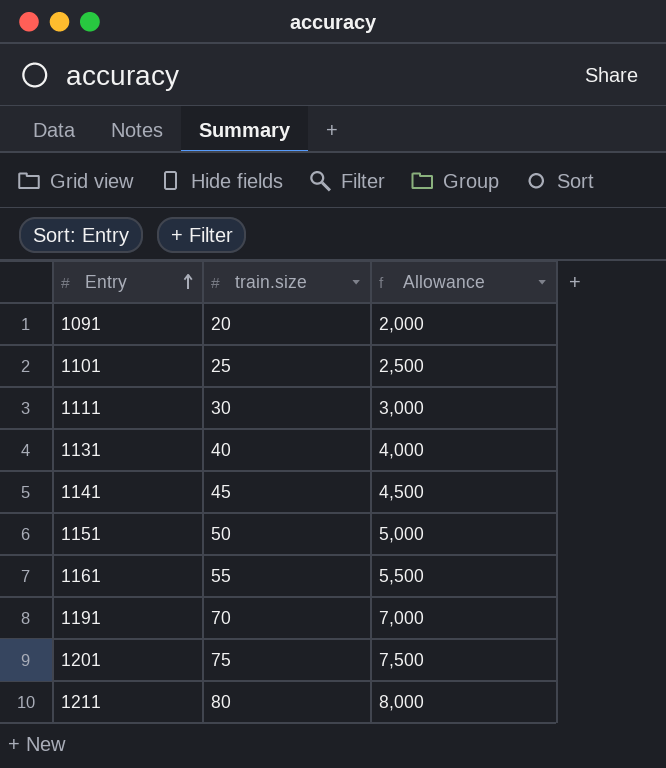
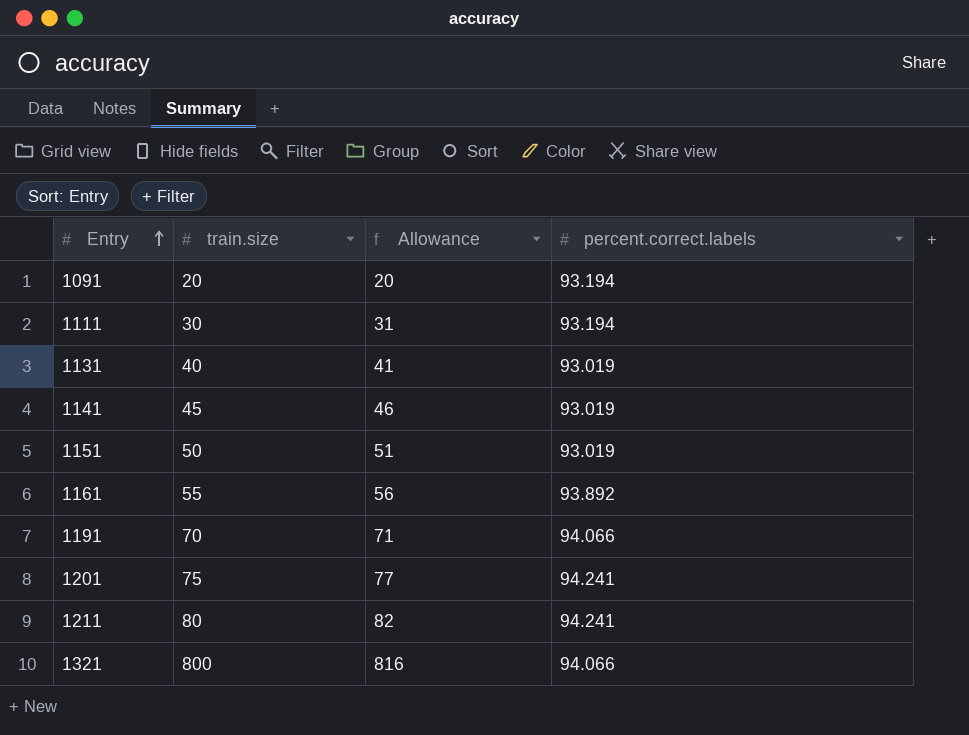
column Allowance | formula: [train.size] * 100 -> [train.size] * 1.02
column percent.correct.labels | position: none -> 4
row 1101: 25 | 2,500 -> none
row 1321: none -> 800 | 816 | 94.066

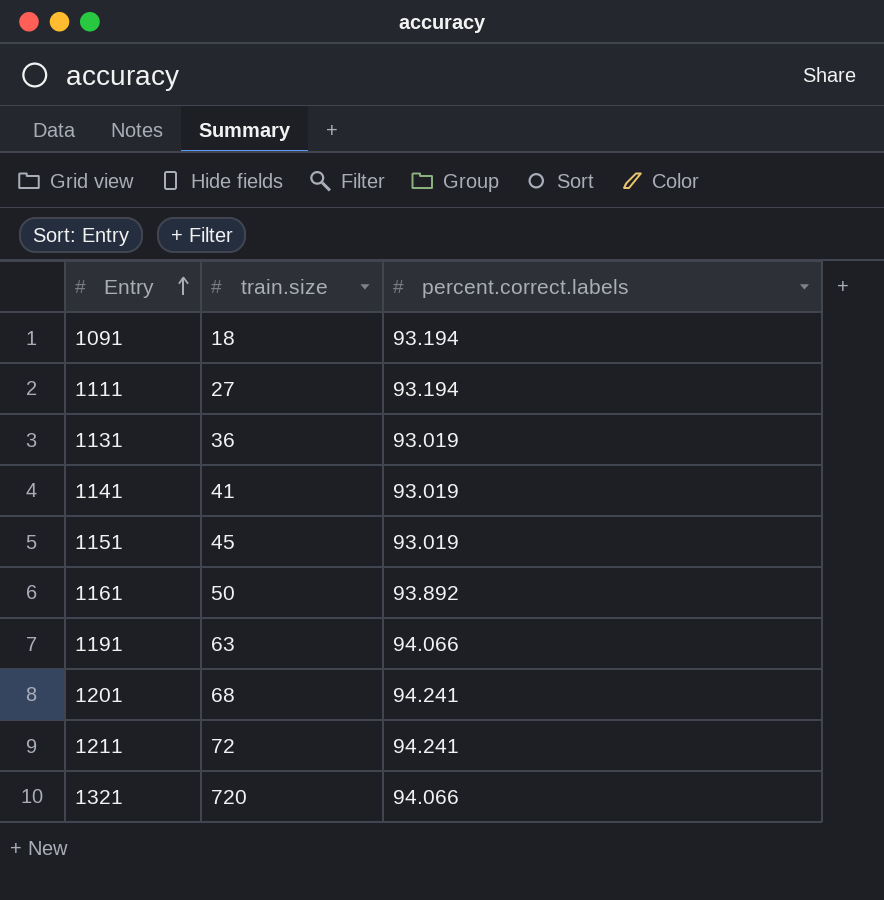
column Allowance | formula: [train.size] * 1.02 -> none
1091 | train.size: 20 -> 18
1111 | train.size: 30 -> 27
1131 | train.size: 40 -> 36
1141 | train.size: 45 -> 41
1151 | train.size: 50 -> 45
1161 | train.size: 55 -> 50
1191 | train.size: 70 -> 63
1201 | train.size: 75 -> 68
1211 | train.size: 80 -> 72
1321 | train.size: 800 -> 720

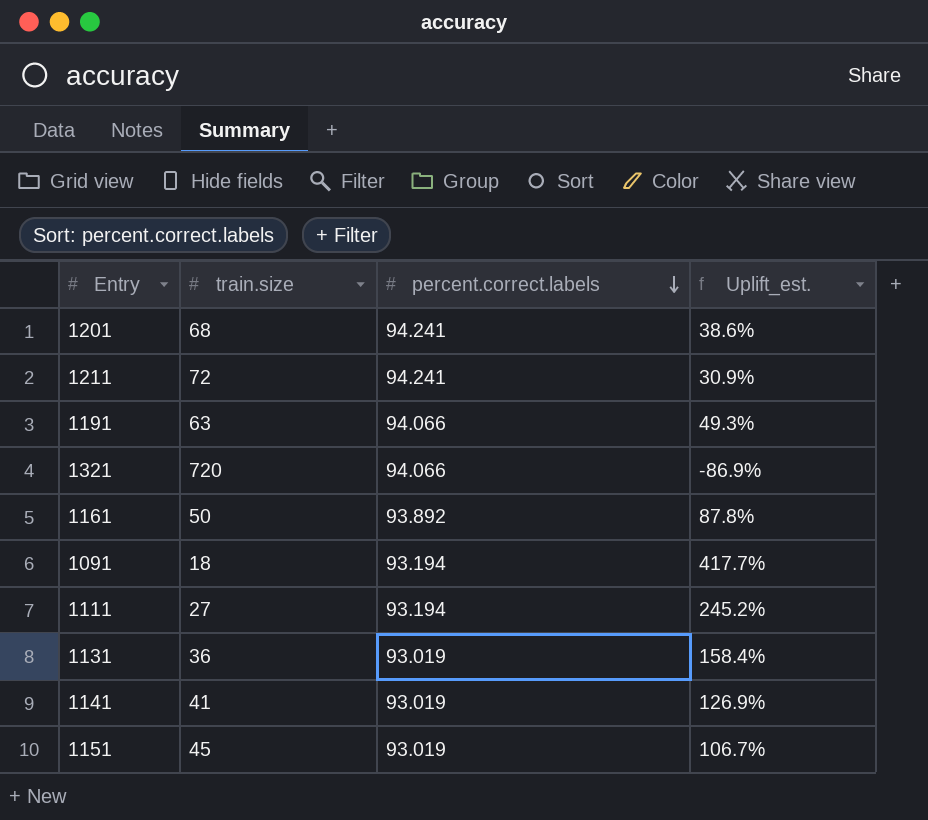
row order: Entry ascending -> percent.correct.labels descending
column Uplift_est. | formula: none -> ([percent.correct.labels] - [train.size]) / [train.size]

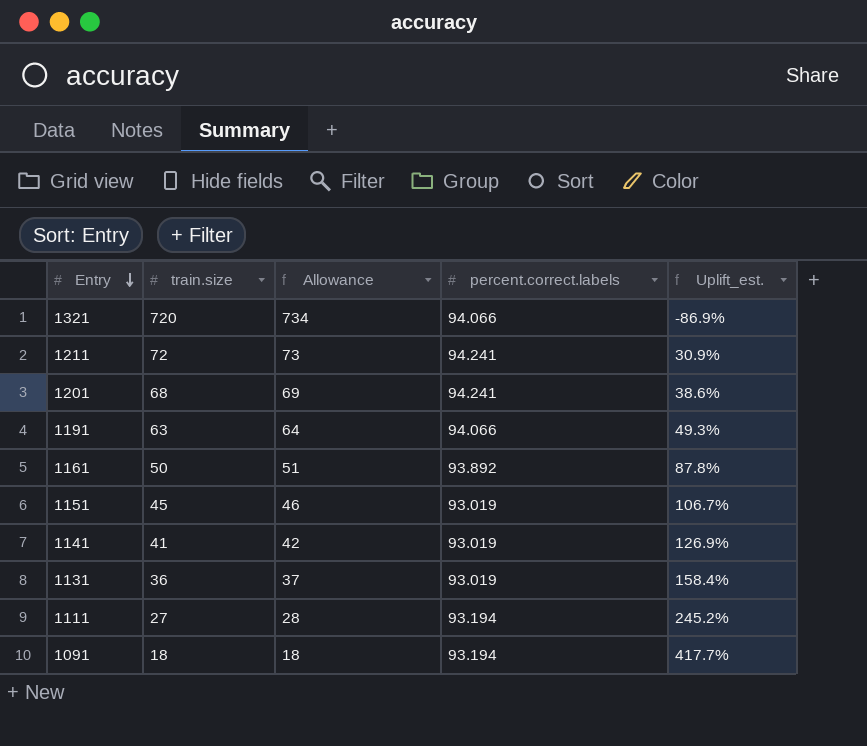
row order: percent.correct.labels descending -> Entry descending
column Allowance | formula: none -> [train.size] * 1.02

